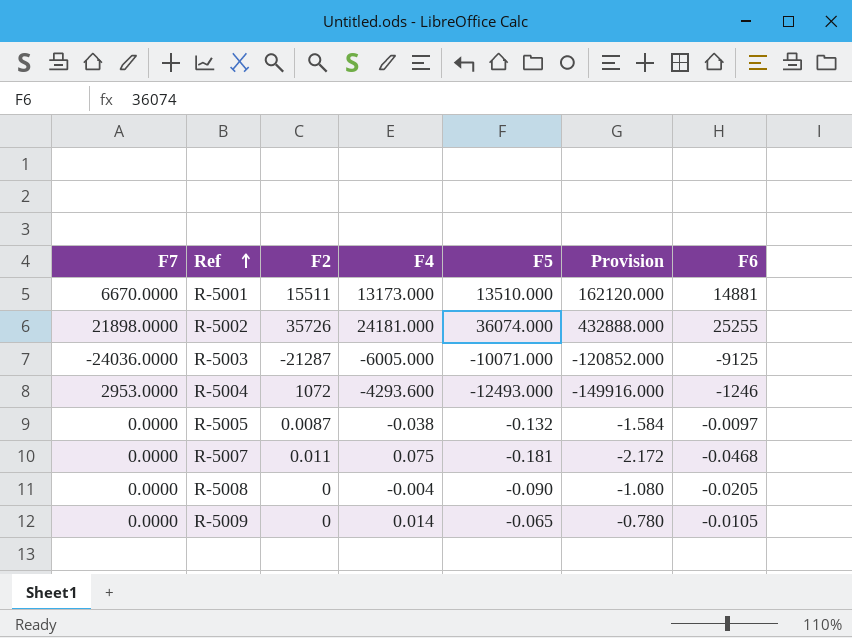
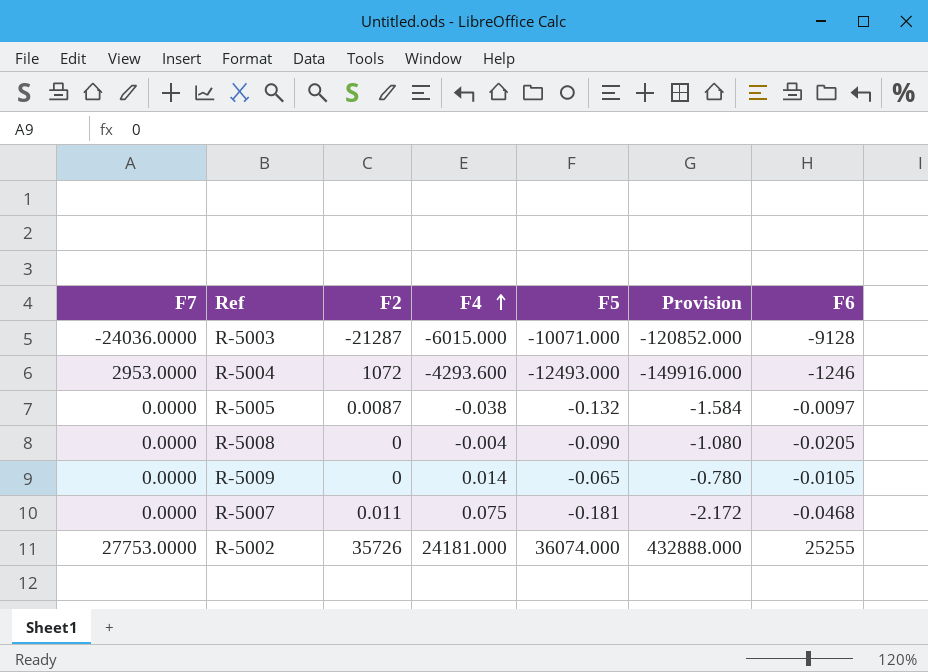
row order: Ref ascending -> F4 ascending
row R-5001: 6670.0000 | 15511 | 13173.000 | 13510.000 | 162120.000 | 14881 -> none
R-5003 | F4: -6005.000 -> -6015.000
R-5003 | F6: -9125 -> -9128
R-5002 | F7: 21898.0000 -> 27753.0000

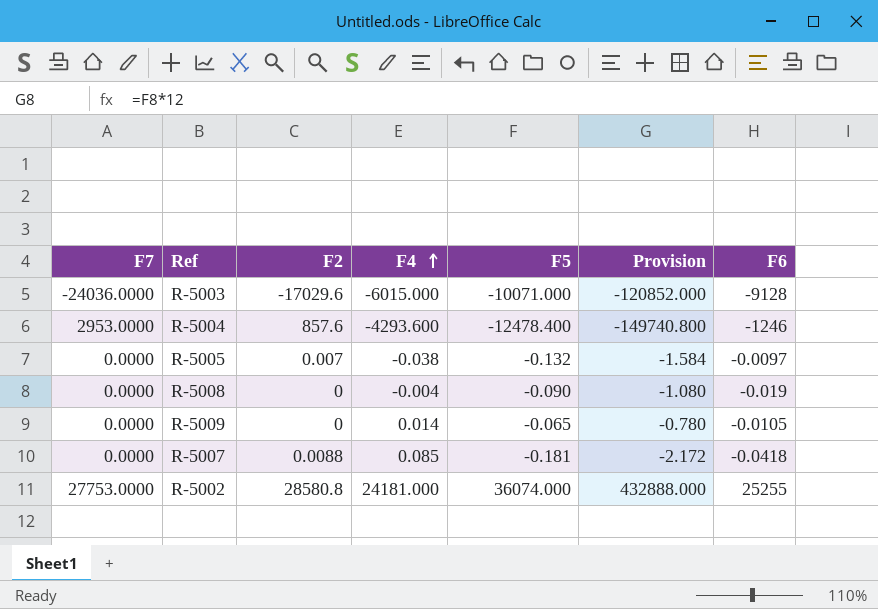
R-5003 | F2: -21287 -> -17029.6
R-5004 | F2: 1072 -> 857.6
R-5004 | F5: -12493.000 -> -12478.400
R-5004 | Provision: -149916.000 -> -149740.800
R-5005 | F2: 0.0087 -> 0.007
R-5008 | F6: -0.0205 -> -0.019
R-5007 | F2: 0.011 -> 0.0088
R-5007 | F4: 0.075 -> 0.085
R-5007 | F6: -0.0468 -> -0.0418
R-5002 | F2: 35726 -> 28580.8

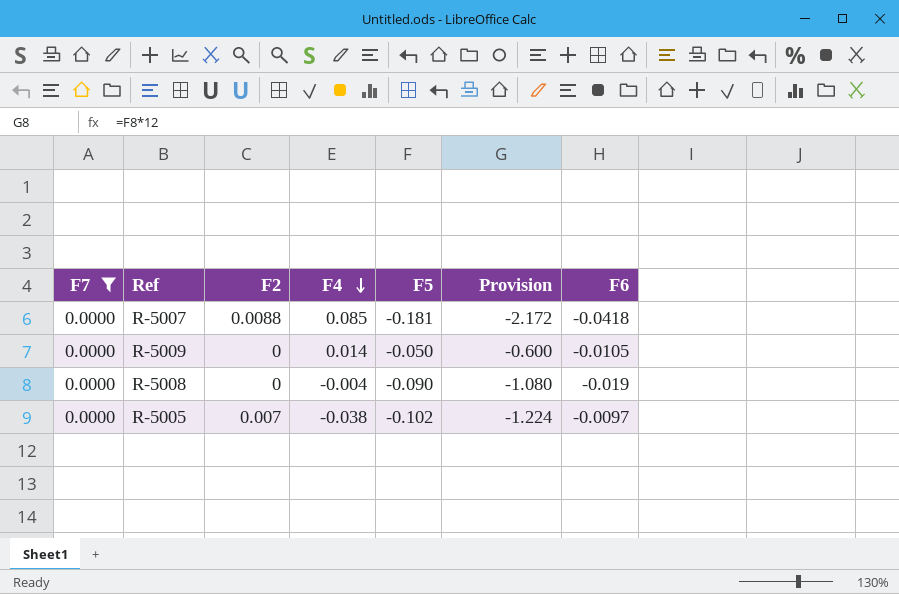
filter: none -> F7 = 0.0000
row order: F4 ascending -> F4 descending
R-5009 | F5: -0.065 -> -0.050
R-5009 | Provision: -0.780 -> -0.600
R-5005 | F5: -0.132 -> -0.102
R-5005 | Provision: -1.584 -> -1.224

